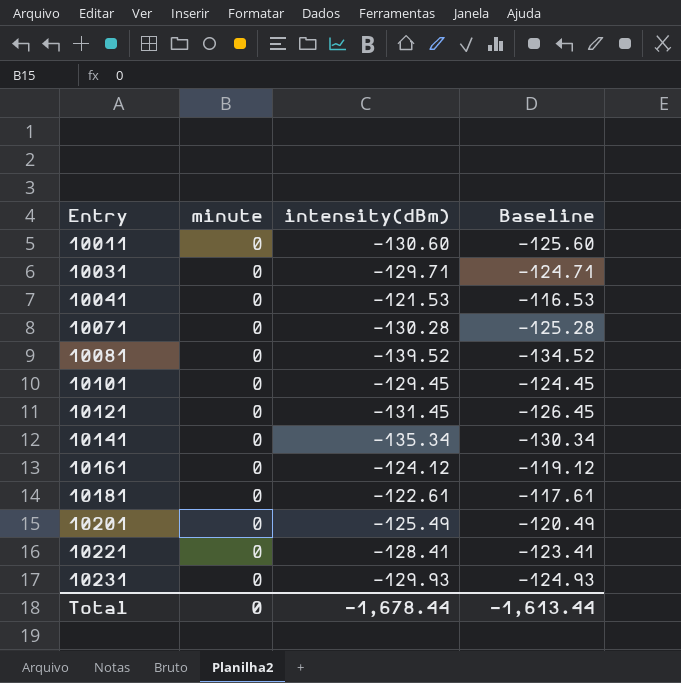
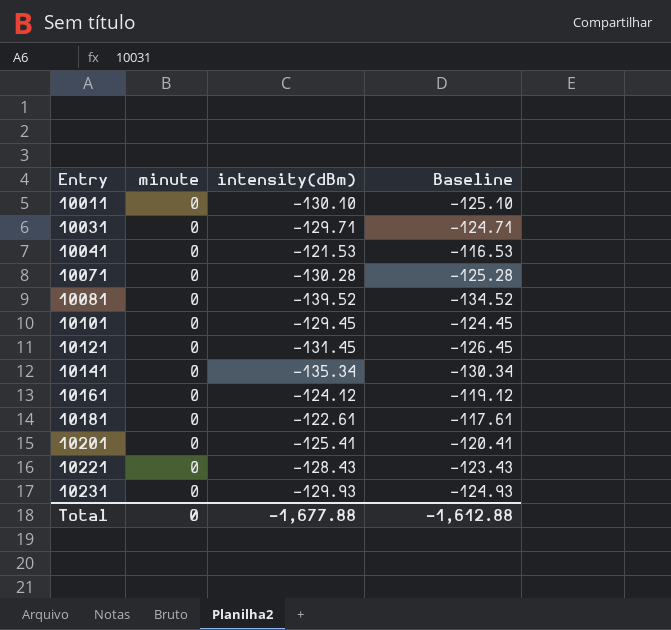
10011 | intensity(dBm): -130.60 -> -130.10
10011 | Baseline: -125.60 -> -125.10
10201 | intensity(dBm): -125.49 -> -125.41
10201 | Baseline: -120.49 -> -120.41
10221 | intensity(dBm): -128.41 -> -128.43
10221 | Baseline: -123.41 -> -123.43
Total | intensity(dBm): -1,678.44 -> -1,677.88
Total | Baseline: -1,613.44 -> -1,612.88

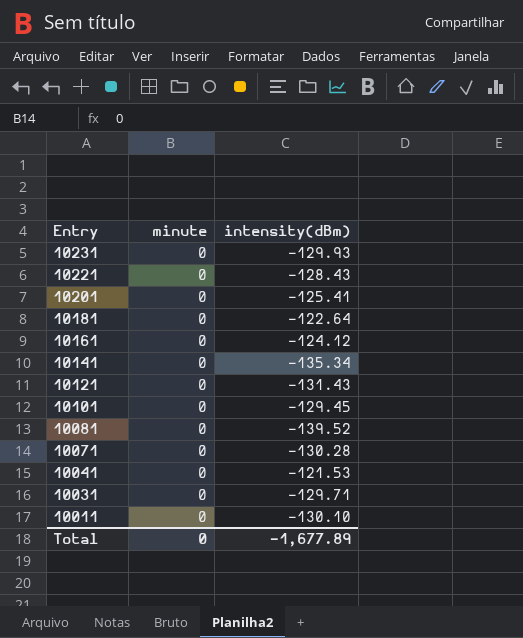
row order: Entry ascending -> Entry descending
column Baseline | formula: [intensity(dBm)] + 5 -> none
10181 | intensity(dBm): -122.61 -> -122.64
10121 | intensity(dBm): -131.45 -> -131.43
Total | intensity(dBm): -1,677.88 -> -1,677.89

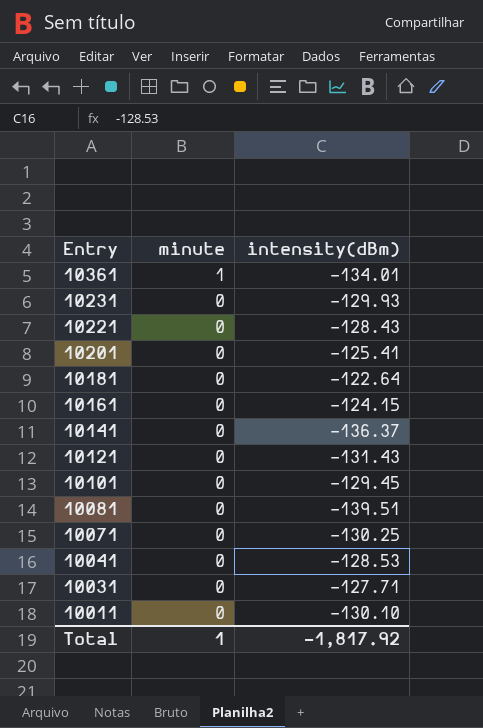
row 10361: none -> 1 | -134.01
10161 | intensity(dBm): -124.12 -> -124.15
10141 | intensity(dBm): -135.34 -> -136.37
10081 | intensity(dBm): -139.52 -> -139.51
10071 | intensity(dBm): -130.28 -> -130.25
10041 | intensity(dBm): -121.53 -> -128.53
10031 | intensity(dBm): -129.71 -> -127.71
Total | minute: 0 -> 1
Total | intensity(dBm): -1,677.89 -> -1,817.92

